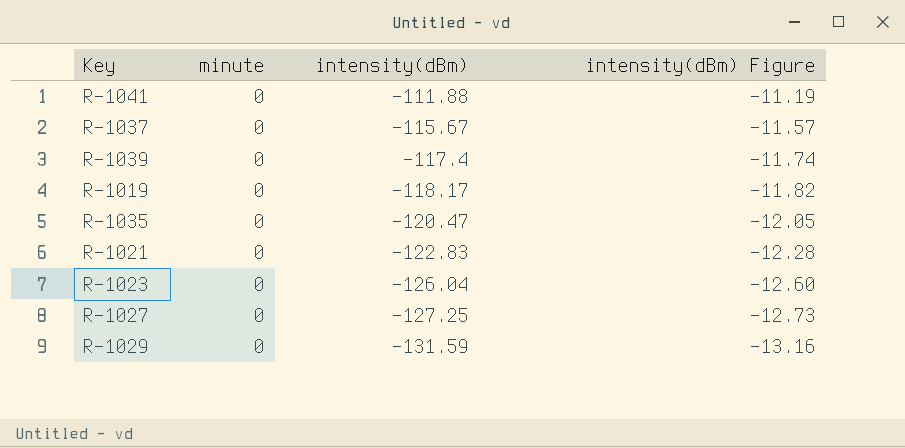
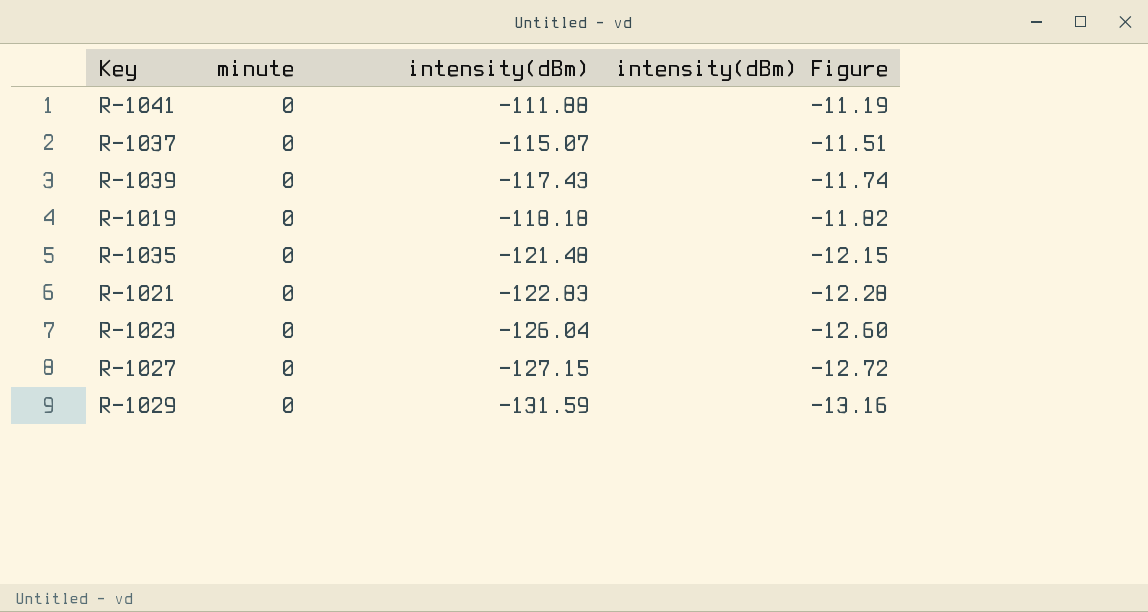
R-1037 | intensity(dBm): -115.67 -> -115.07
R-1037 | intensity(dBm) Figure: -11.57 -> -11.51
R-1039 | intensity(dBm): -117.4 -> -117.43
R-1019 | intensity(dBm): -118.17 -> -118.18
R-1035 | intensity(dBm): -120.47 -> -121.48
R-1035 | intensity(dBm) Figure: -12.05 -> -12.15
R-1027 | intensity(dBm): -127.25 -> -127.15
R-1027 | intensity(dBm) Figure: -12.73 -> -12.72

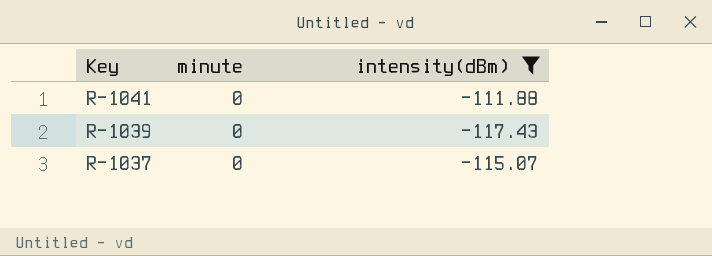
filter: none -> intensity(dBm) >= -117.43
row order: intensity(dBm) descending -> Key descending
column intensity(dBm) Figure | formula: [intensity(dBm)] * 0.1 -> none

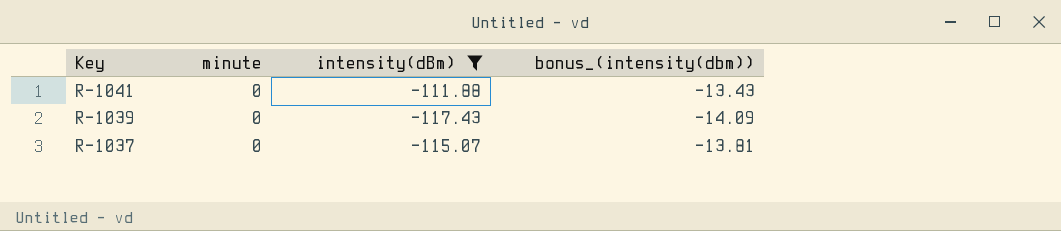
column bonus_(intensity(dbm)) | formula: none -> [intensity(dBm)] * 0.12

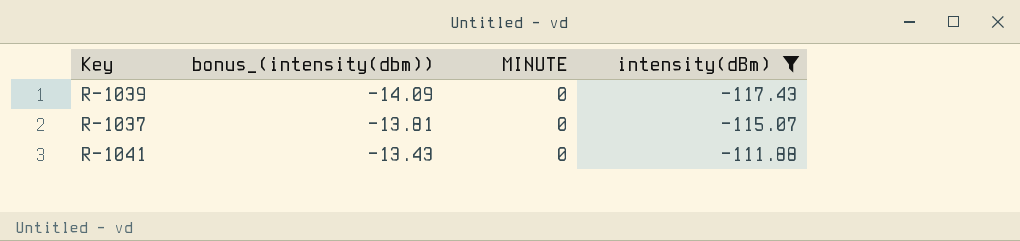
row order: Key descending -> bonus_(intensity(dbm)) ascending
column bonus_(intensity(dbm)) | position: 4 -> 2
column name: minute -> MINUTE

